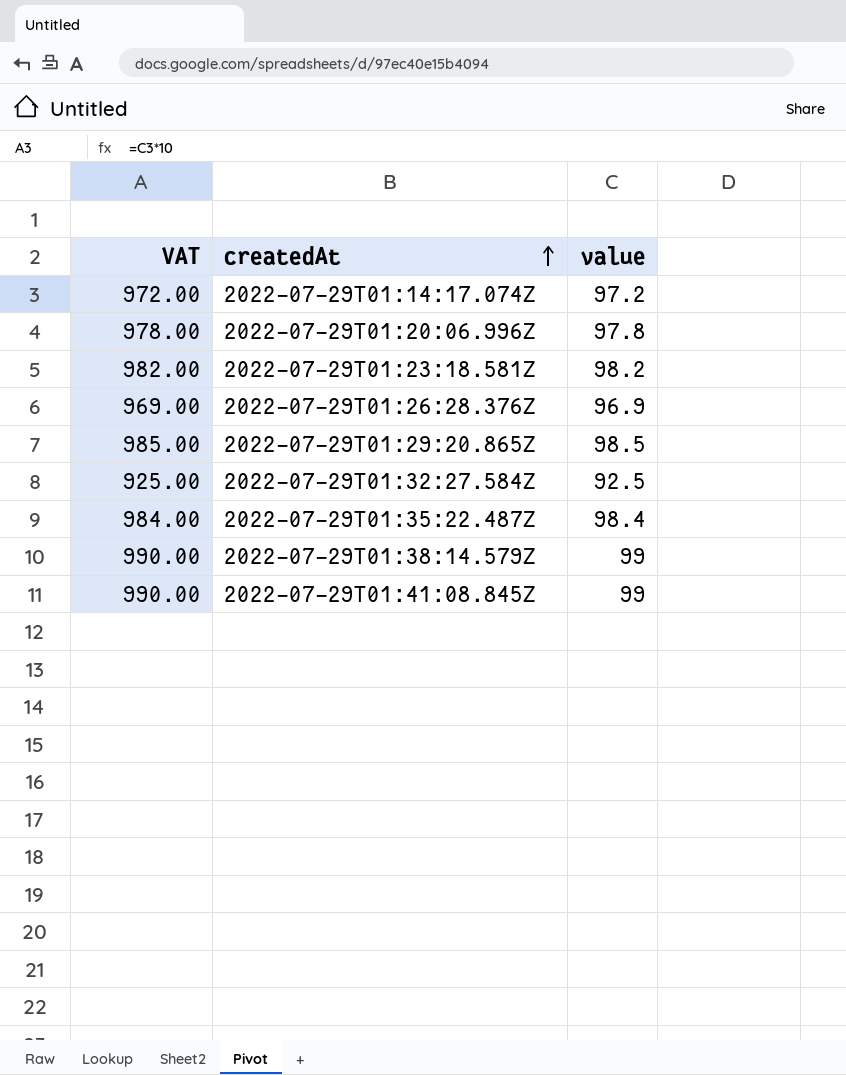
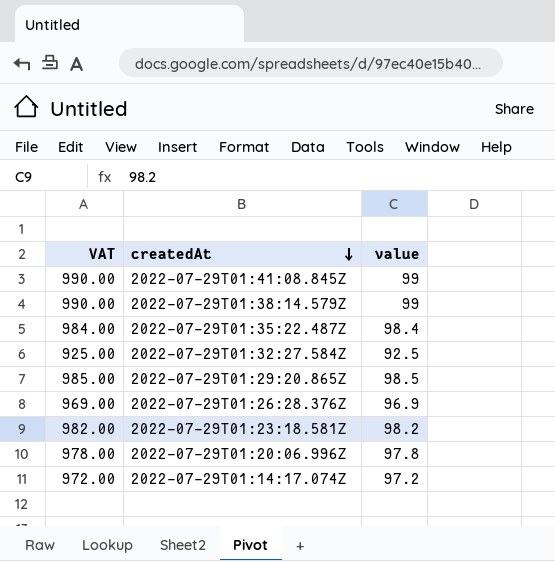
row order: createdAt ascending -> createdAt descending

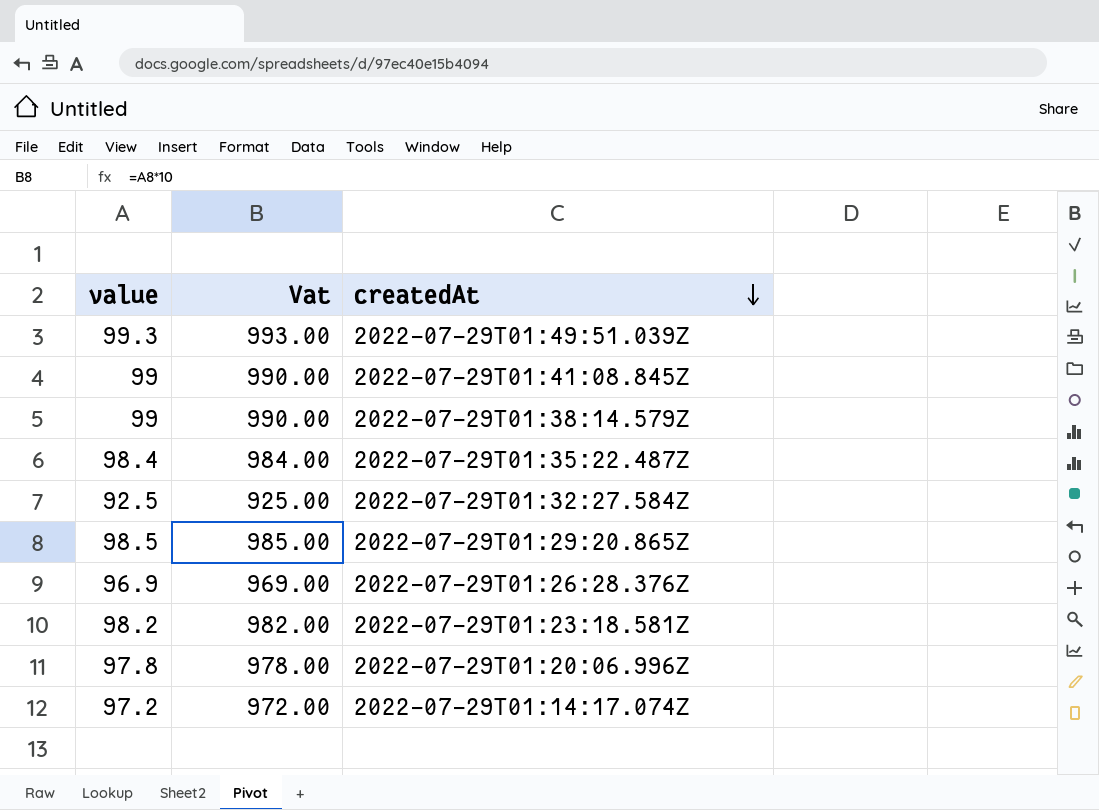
column value | position: 3 -> 1
column name: VAT -> Vat
row 2022-07-29T01:49:51.039Z: none -> 99.3 | 993.00

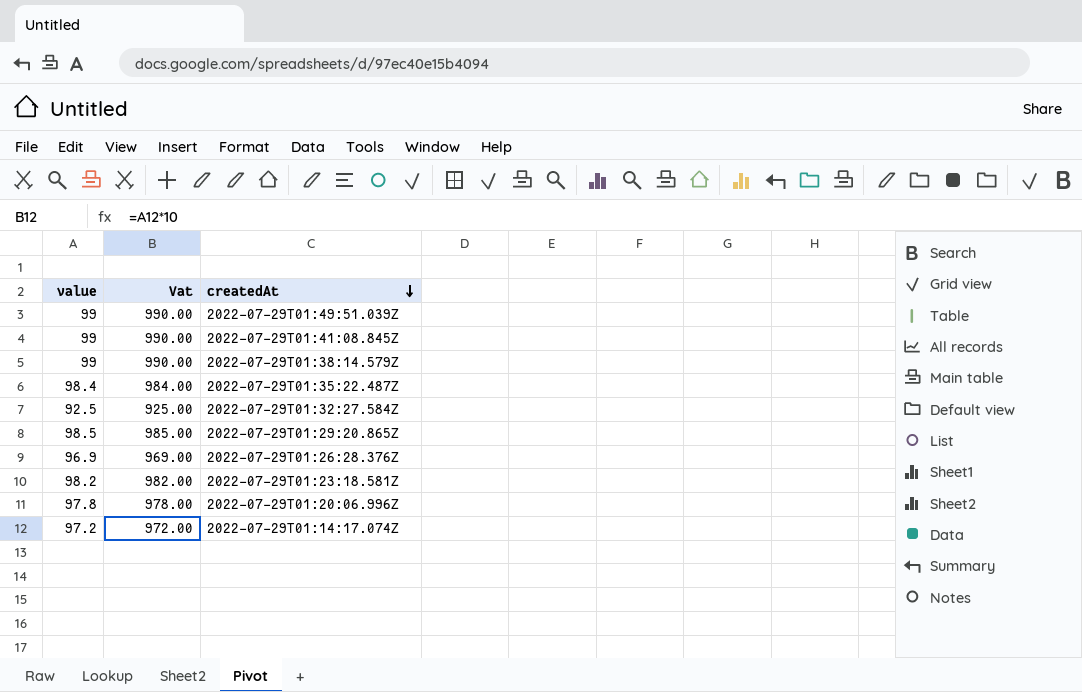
2022-07-29T01:49:51.039Z | value: 99.3 -> 99
2022-07-29T01:49:51.039Z | Vat: 993.00 -> 990.00

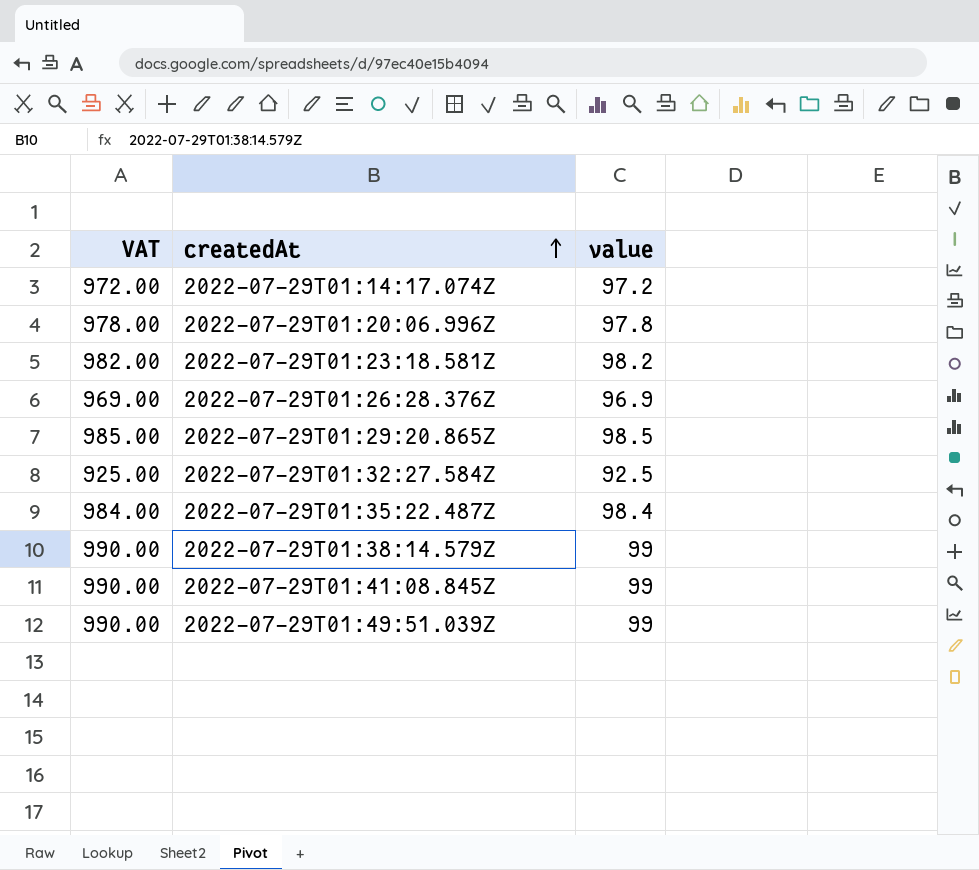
row order: createdAt descending -> createdAt ascending
column name: Vat -> VAT
column value | position: 1 -> 3

